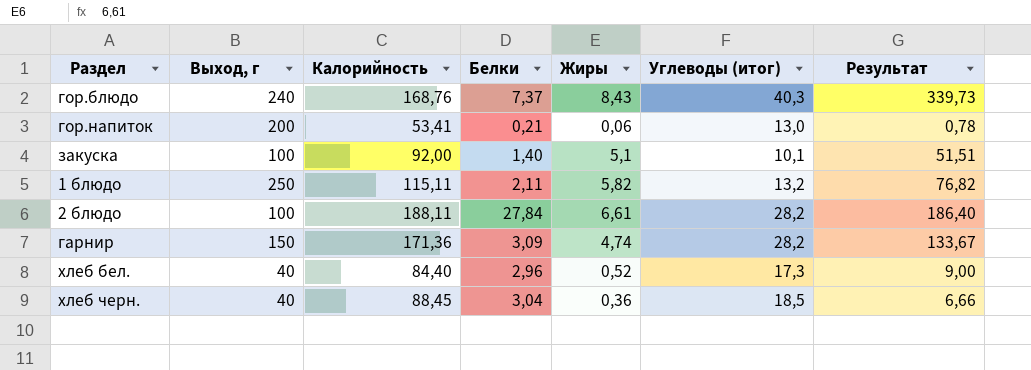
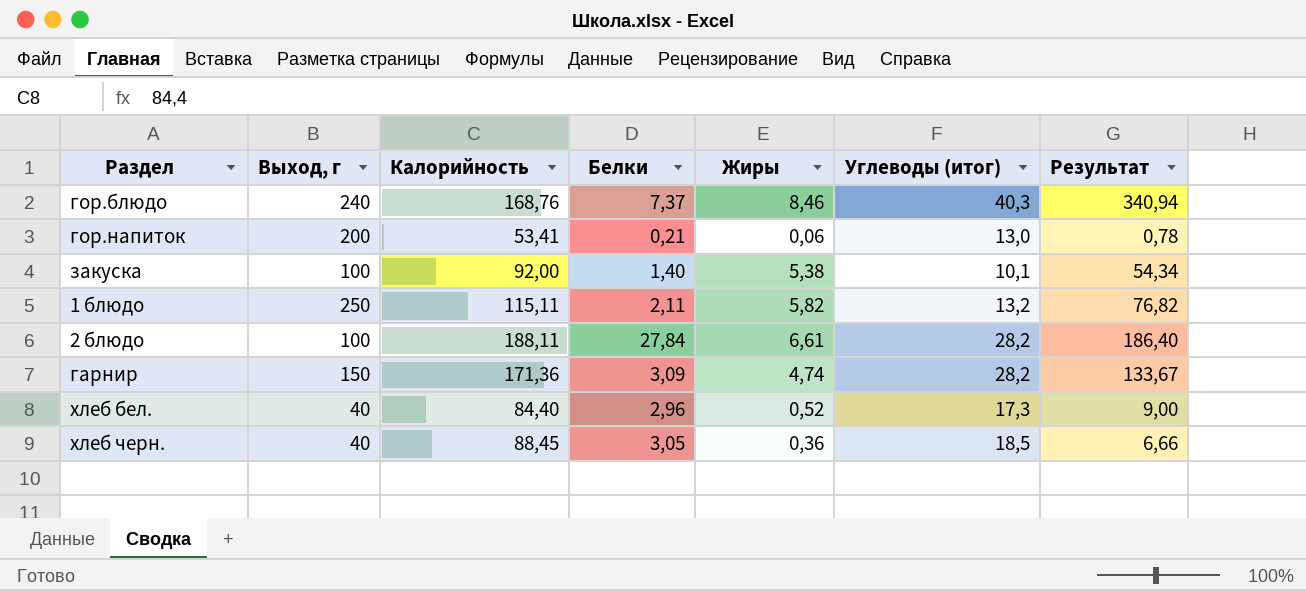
гор.блюдо | Жиры: 8,43 -> 8,46
гор.блюдо | Результат: 339,73 -> 340,94
закуска | Жиры: 5,1 -> 5,38
закуска | Результат: 51,51 -> 54,34
хлеб черн. | Белки: 3,04 -> 3,05

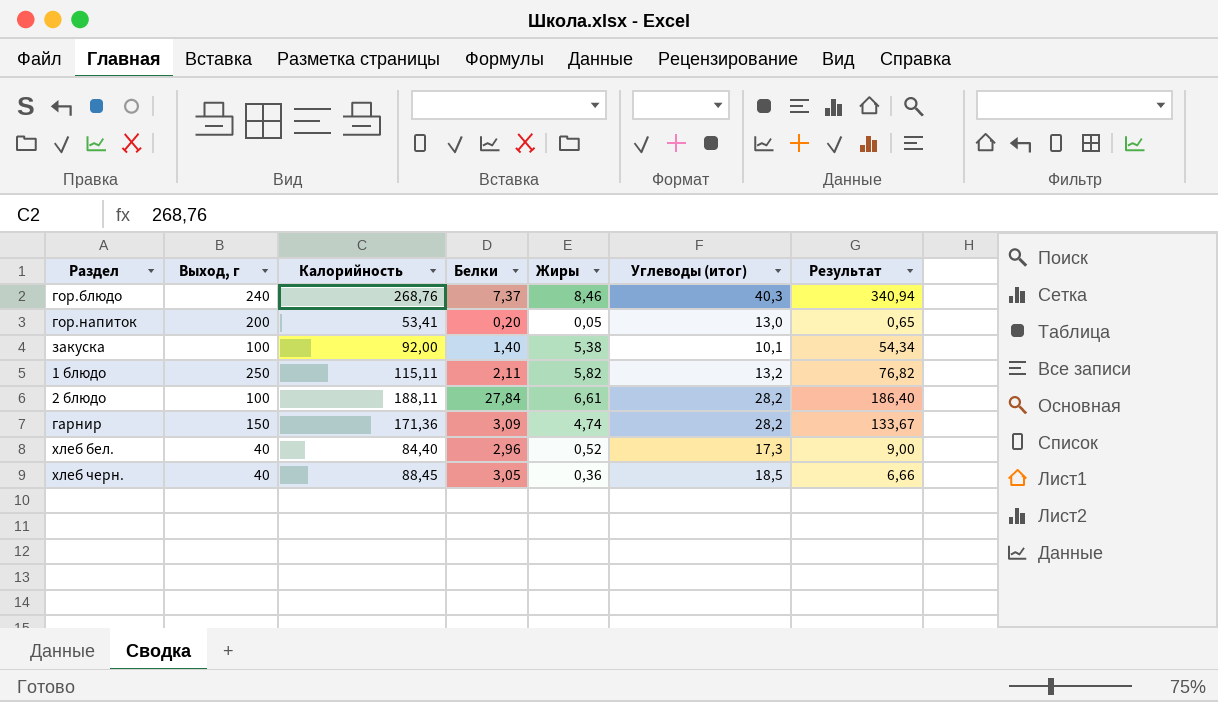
гор.блюдо | Калорийность: 168,76 -> 268,76
гор.напиток | Белки: 0,21 -> 0,20
гор.напиток | Жиры: 0,06 -> 0,05
гор.напиток | Результат: 0,78 -> 0,65

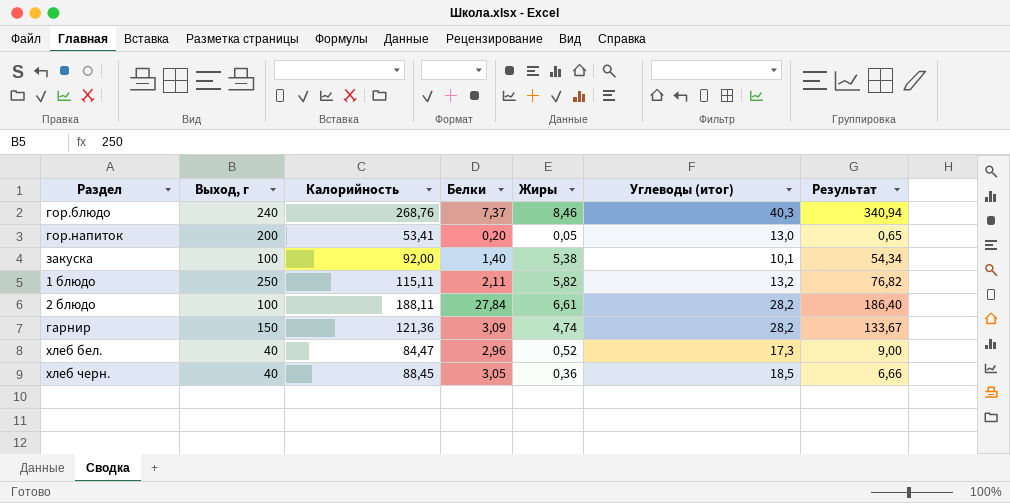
гарнир | Калорийность: 171,36 -> 121,36
хлеб бел. | Калорийность: 84,40 -> 84,47

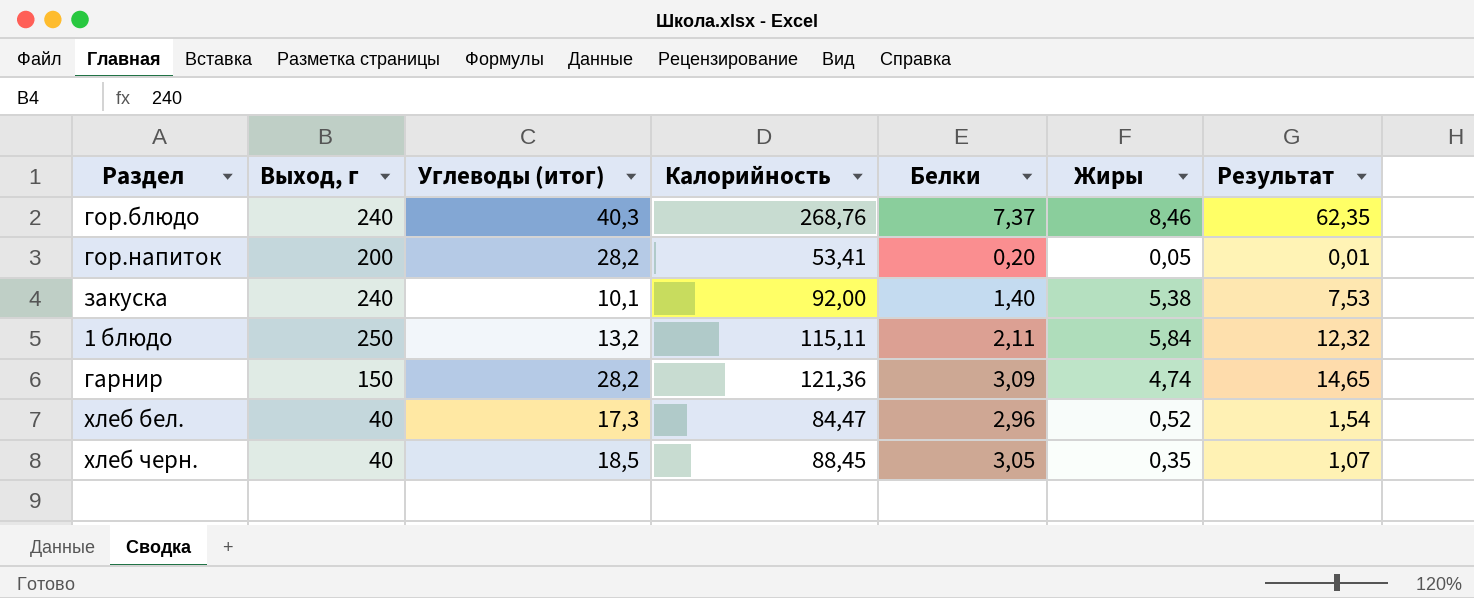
column Углеводы (итог) | position: 6 -> 3
column Результат | formula: [Жиры] * [Углеводы (итог)] -> [Белки] * [Жиры]
row 2 блюдо: 100 | 188,11 | 27,84 | 6,61 | 28,2 | 186,40 -> none
гор.напиток | Углеводы (итог): 13,0 -> 28,2
закуска | Выход, г: 100 -> 240
1 блюдо | Жиры: 5,82 -> 5,84
хлеб черн. | Жиры: 0,36 -> 0,35

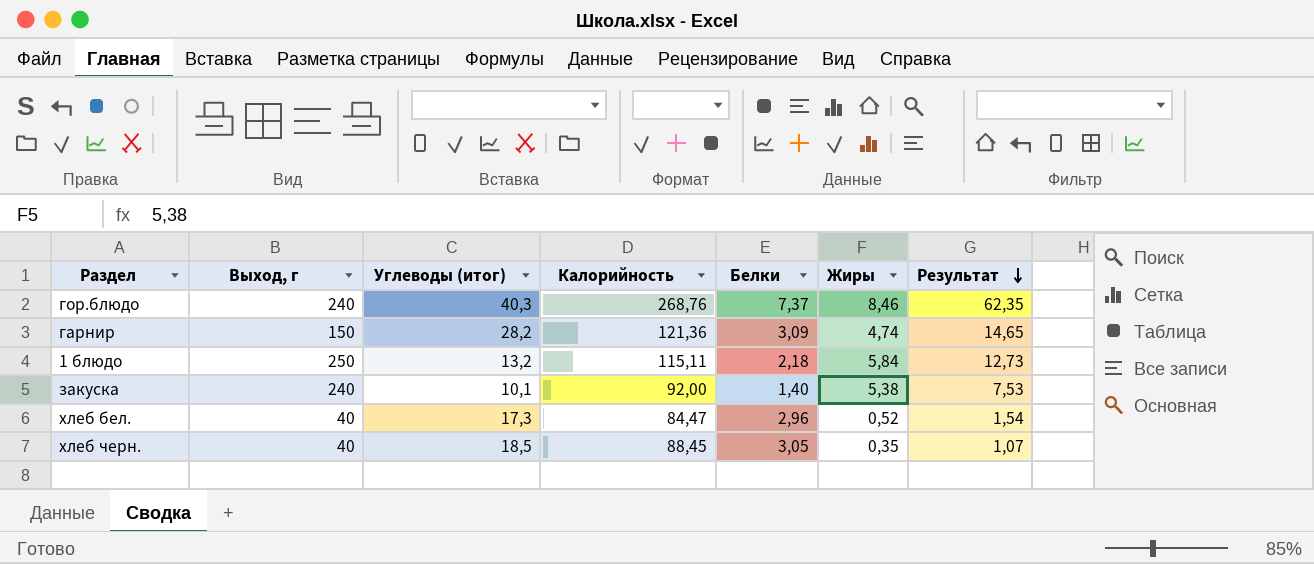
row order: none -> Результат descending
row гор.напиток: 200 | 28,2 | 53,41 | 0,20 | 0,05 | 0,01 -> none
1 блюдо | Белки: 2,11 -> 2,18
1 блюдо | Результат: 12,32 -> 12,73

